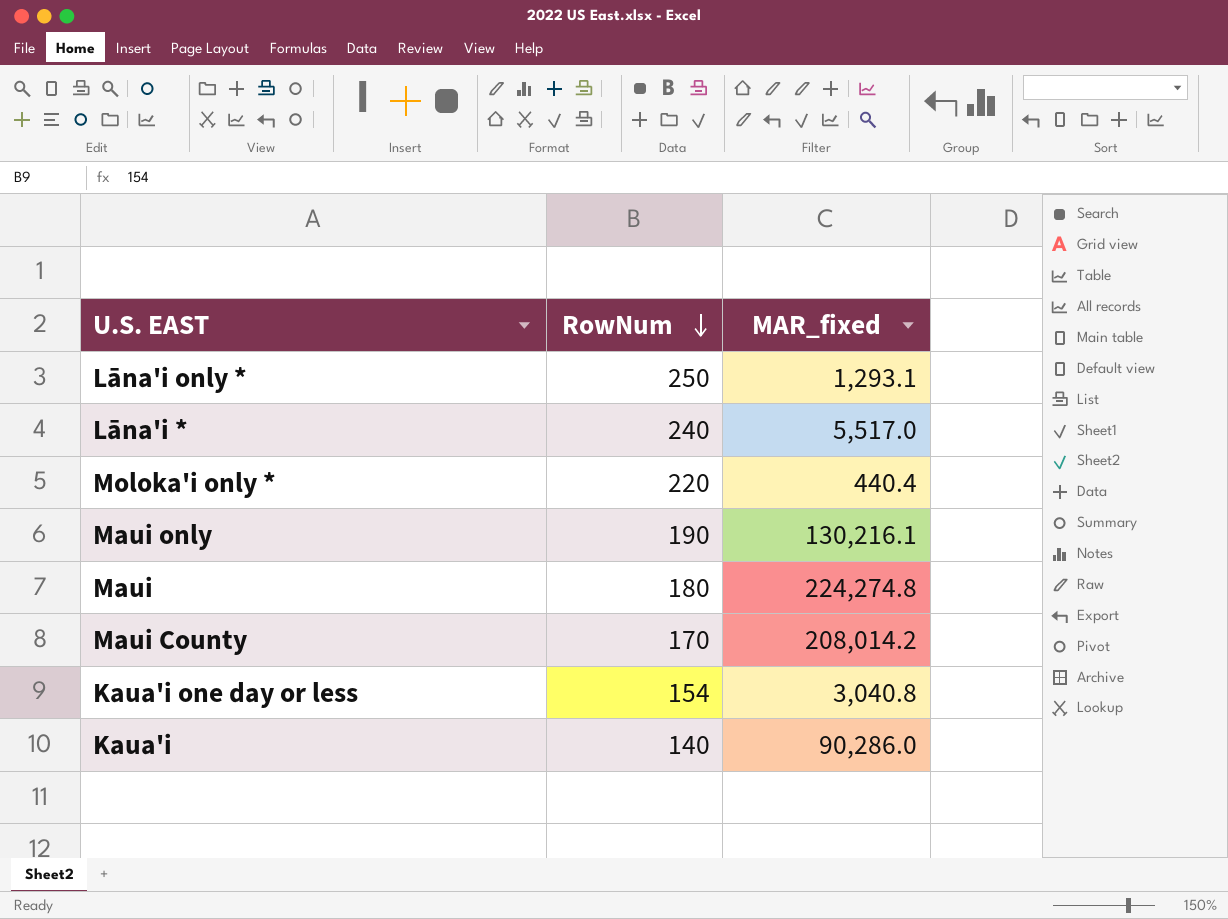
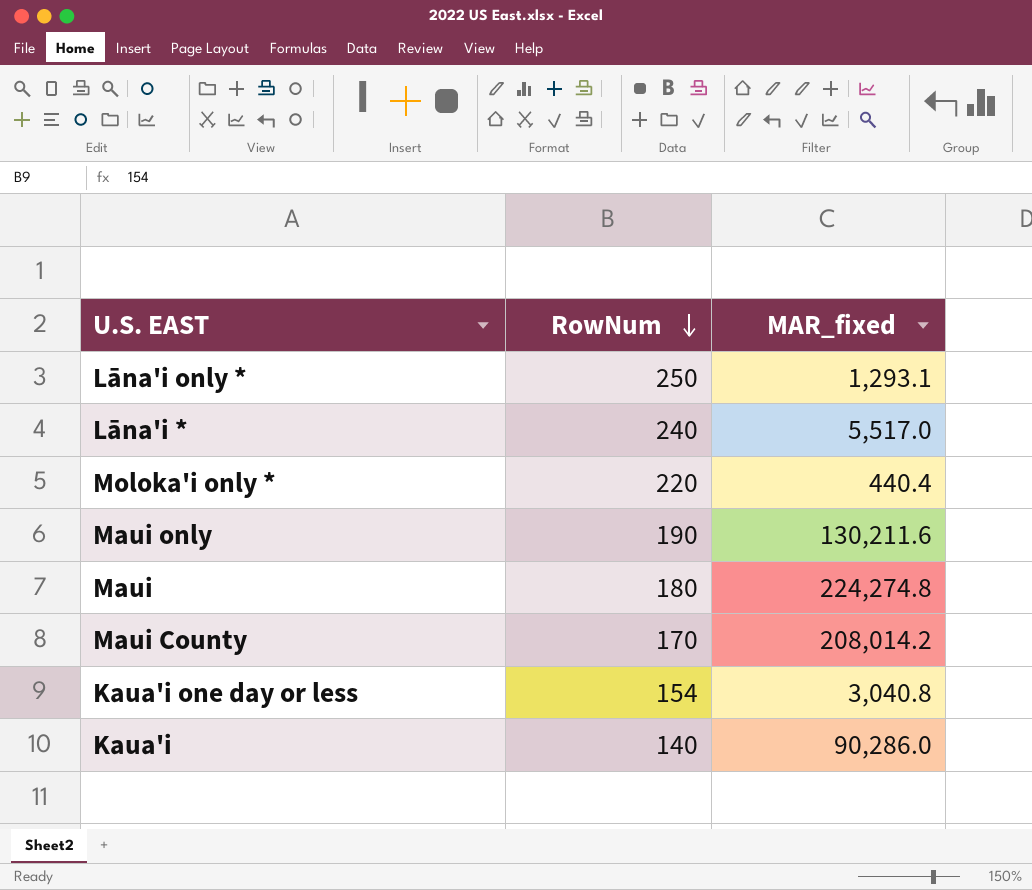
Maui only | MAR_fixed: 130,216.1 -> 130,211.6

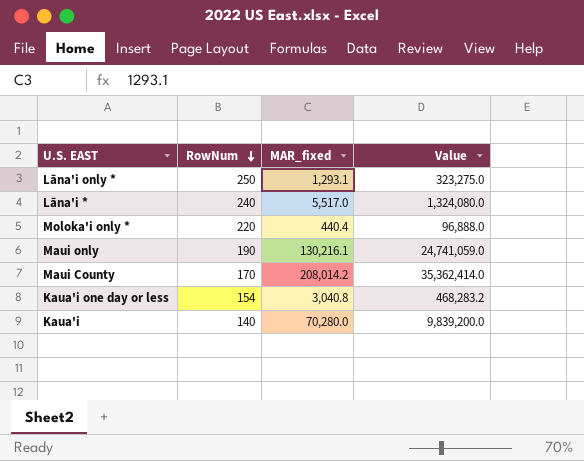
column Value | formula: none -> [RowNum] * [MAR_fixed]
row Maui: 180 | 224,274.8 -> none
Maui only | MAR_fixed: 130,211.6 -> 130,216.1
Kaua'i | MAR_fixed: 90,286.0 -> 70,280.0

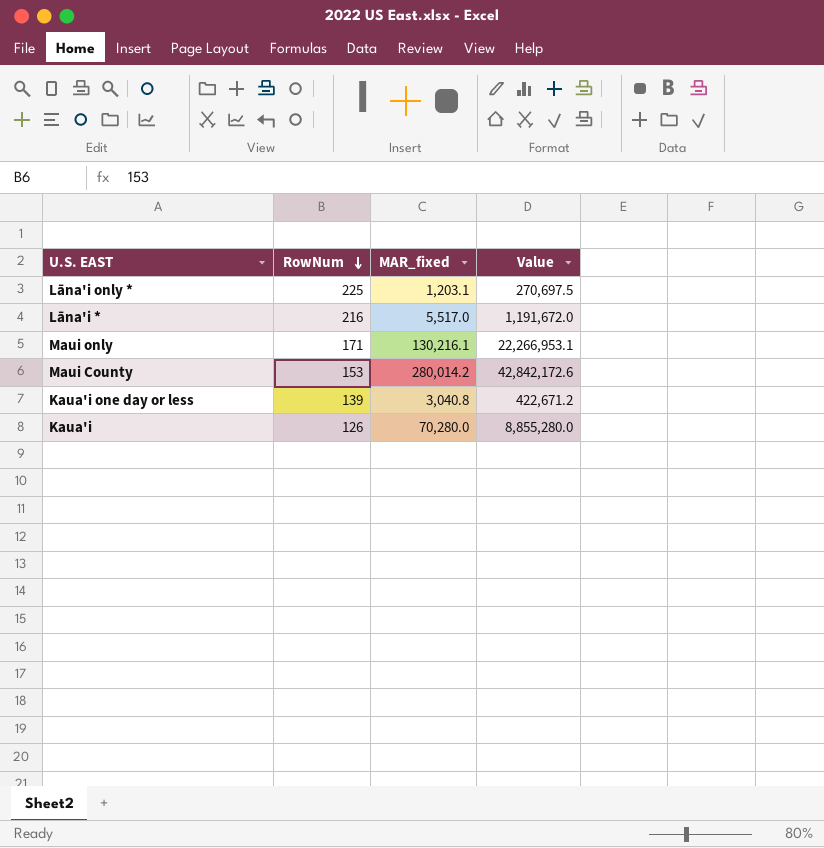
row Moloka'i only *: 220 | 440.4 | 96,888.0 -> none
Lāna'i only * | RowNum: 250 -> 225
Lāna'i only * | MAR_fixed: 1,293.1 -> 1,203.1
Lāna'i only * | Value: 323,275.0 -> 270,697.5
Lāna'i * | RowNum: 240 -> 216
Lāna'i * | Value: 1,324,080.0 -> 1,191,672.0
Maui only | RowNum: 190 -> 171
Maui only | Value: 24,741,059.0 -> 22,266,953.1
Maui County | RowNum: 170 -> 153
Maui County | MAR_fixed: 208,014.2 -> 280,014.2
Maui County | Value: 35,362,414.0 -> 42,842,172.6
Kaua'i one day or less | RowNum: 154 -> 139
Kaua'i one day or less | Value: 468,283.2 -> 422,671.2
Kaua'i | RowNum: 140 -> 126
Kaua'i | Value: 9,839,200.0 -> 8,855,280.0

